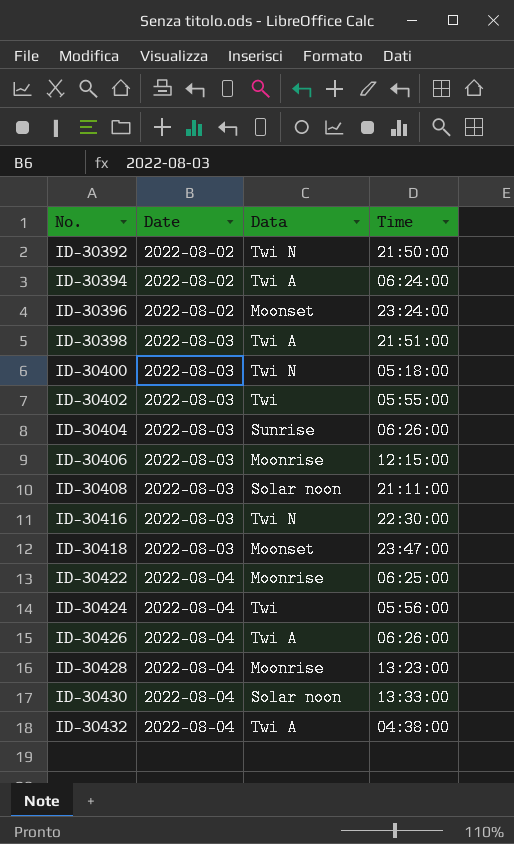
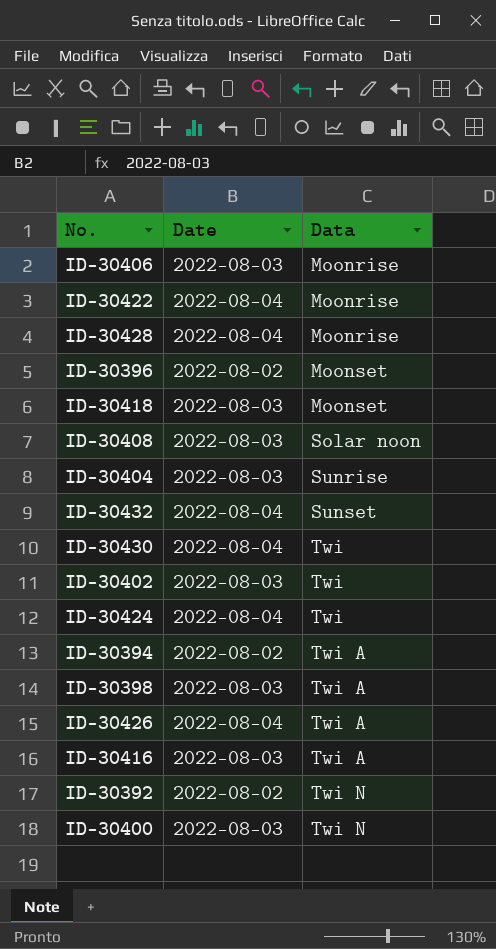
row order: No. ascending -> Data ascending
column Time | position: 4 -> none
ID-30432 | Data: Twi A -> Sunset
ID-30430 | Data: Solar noon -> Twi
ID-30416 | Data: Twi N -> Twi A

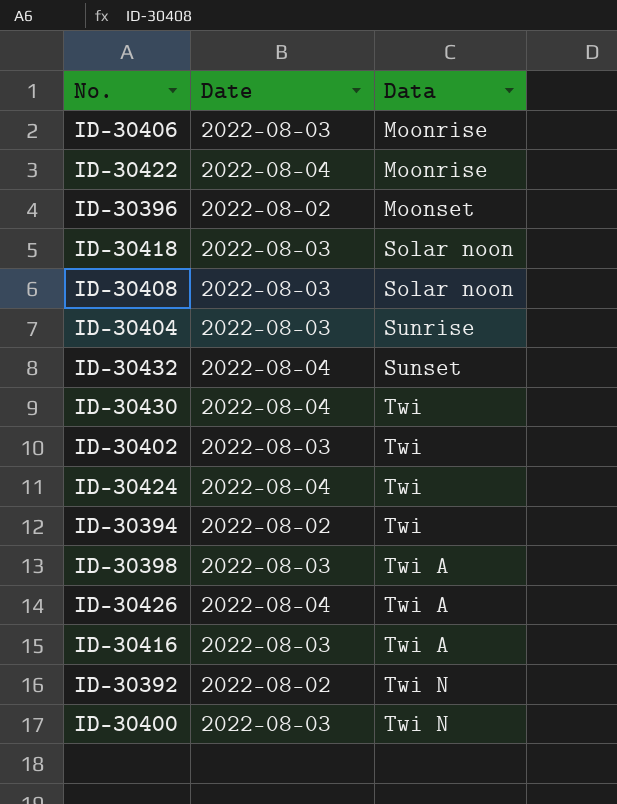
row ID-30428: 2022-08-04 | Moonrise -> none
ID-30418 | Data: Moonset -> Solar noon
ID-30394 | Data: Twi A -> Twi

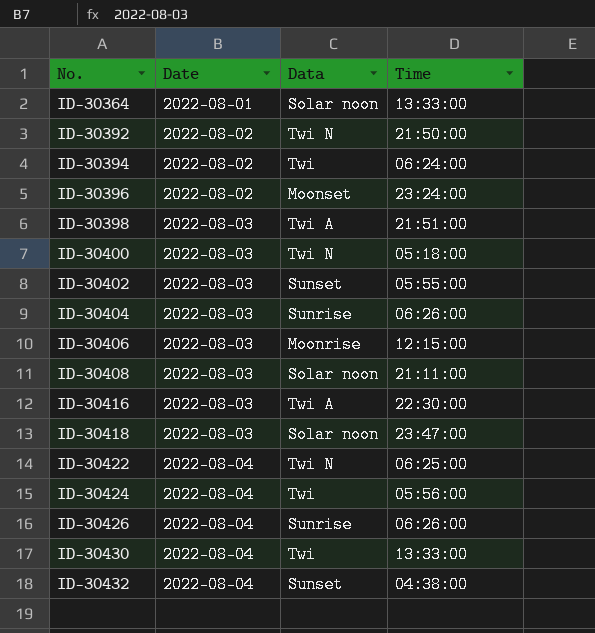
row order: Data ascending -> No. ascending
column Time | position: none -> 4
row ID-30364: none -> 2022-08-01 | Solar noon | 13:33:00
ID-30402 | Data: Twi -> Sunset
ID-30422 | Data: Moonrise -> Twi N
ID-30426 | Data: Twi A -> Sunrise

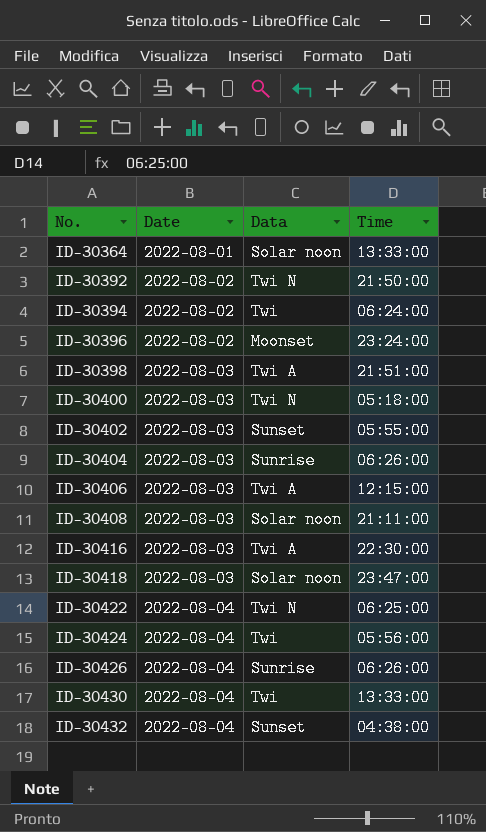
ID-30406 | Data: Moonrise -> Twi A

